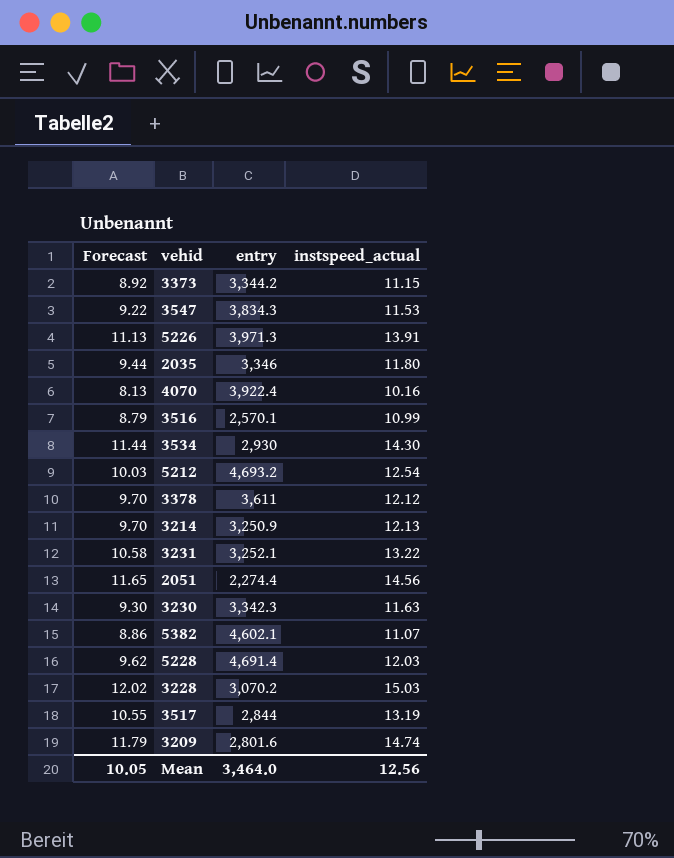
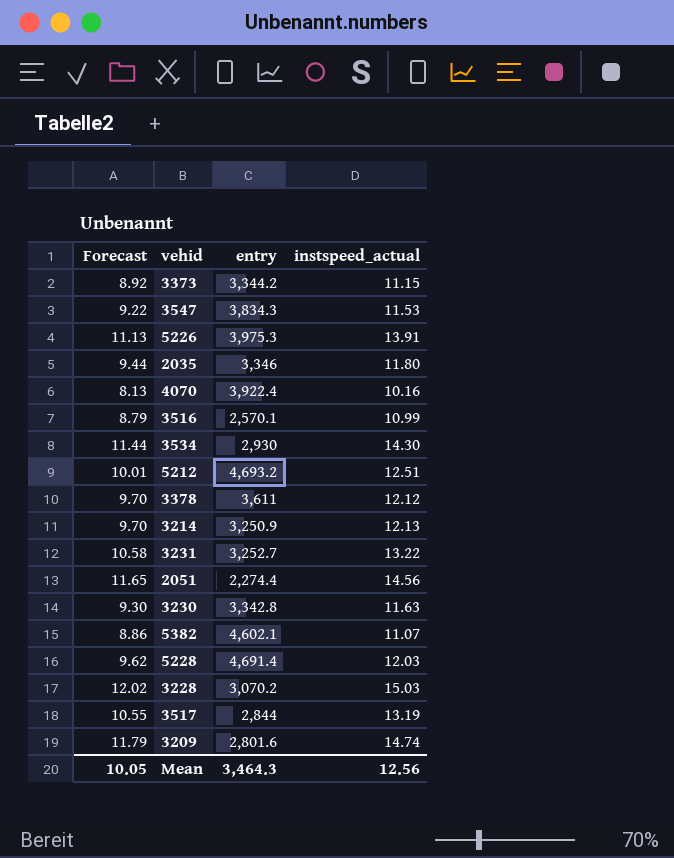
5226 | entry: 3,971.3 -> 3,975.3
5212 | Forecast: 10.03 -> 10.01
5212 | instspeed_actual: 12.54 -> 12.51
3231 | entry: 3,252.1 -> 3,252.7
3230 | entry: 3,342.3 -> 3,342.8
Mean | entry: 3,464.0 -> 3,464.3

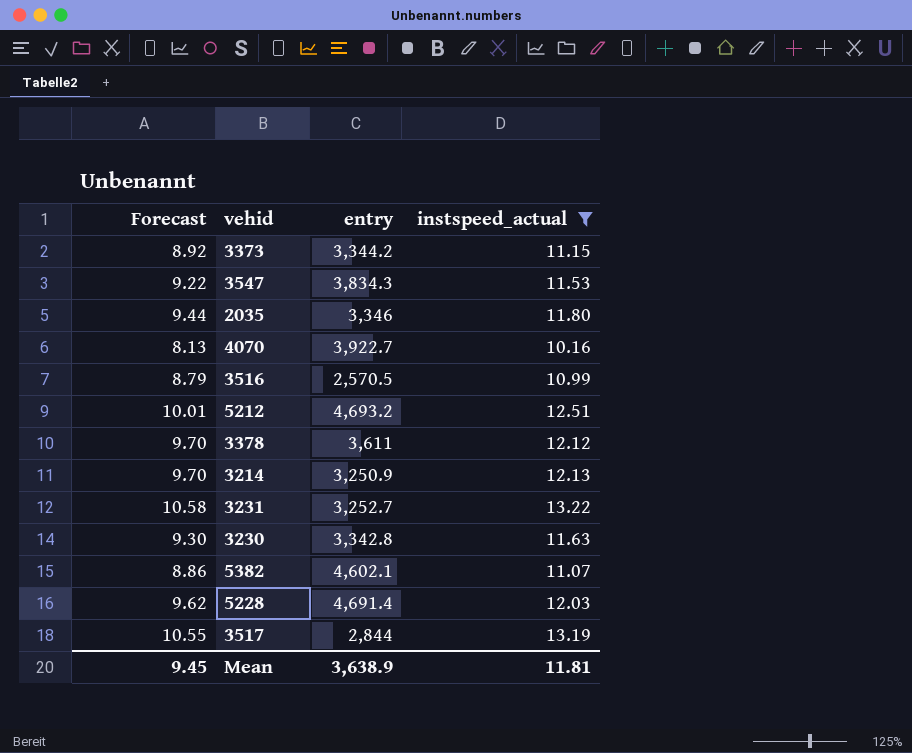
filter: none -> instspeed_actual <= 13.22
4070 | entry: 3,922.4 -> 3,922.7
3516 | entry: 2,570.1 -> 2,570.5
Mean | Forecast: 10.05 -> 9.45
Mean | entry: 3,464.3 -> 3,638.9
Mean | instspeed_actual: 12.56 -> 11.81

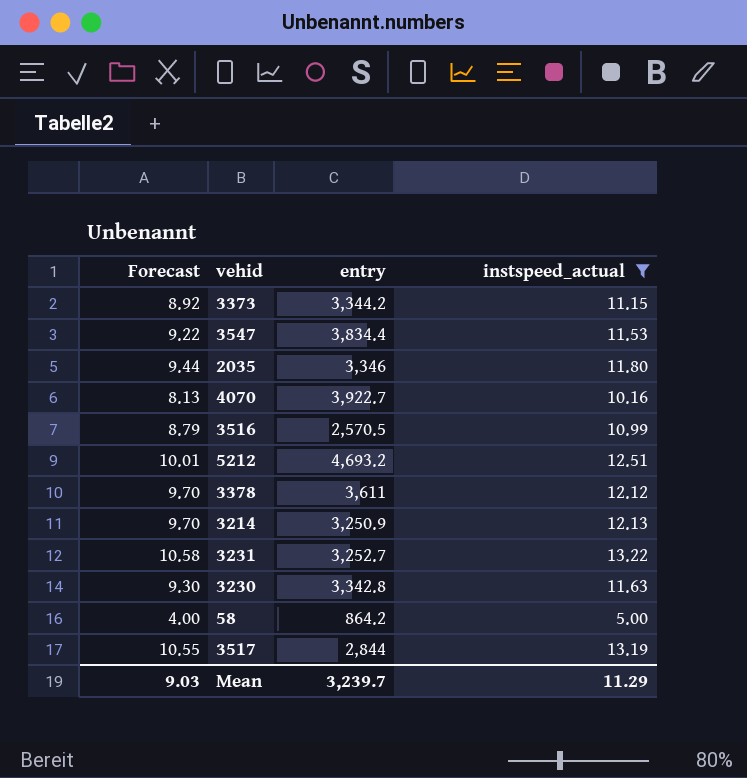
row 5382: 8.86 | 4,602.1 | 11.07 -> none
row 5228: 9.62 | 4,691.4 | 12.03 -> none
3547 | entry: 3,834.3 -> 3,834.4
row 58: none -> 4.00 | 864.2 | 5.00
Mean | Forecast: 9.45 -> 9.03
Mean | entry: 3,638.9 -> 3,239.7
Mean | instspeed_actual: 11.81 -> 11.29

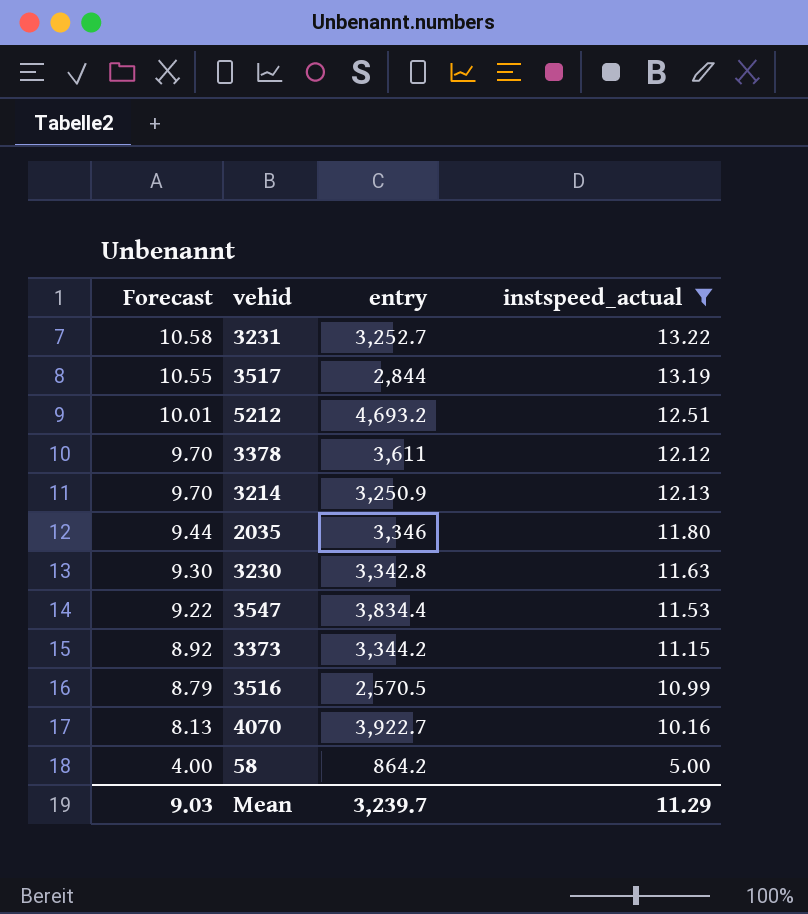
row order: none -> Forecast descending

